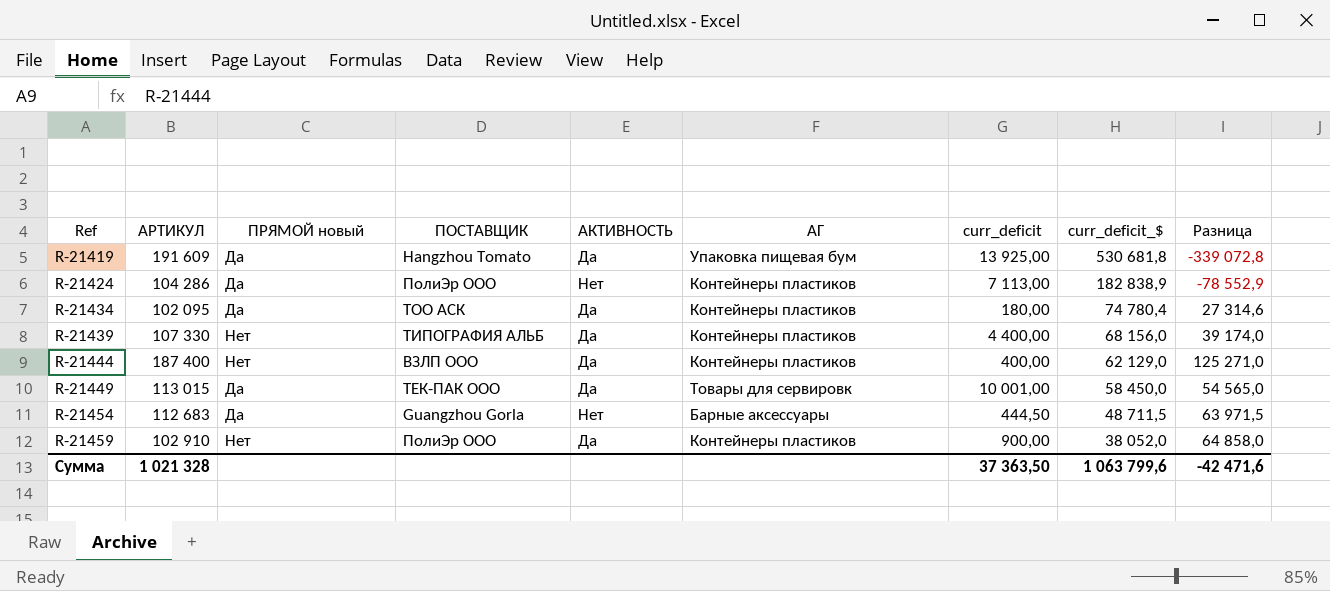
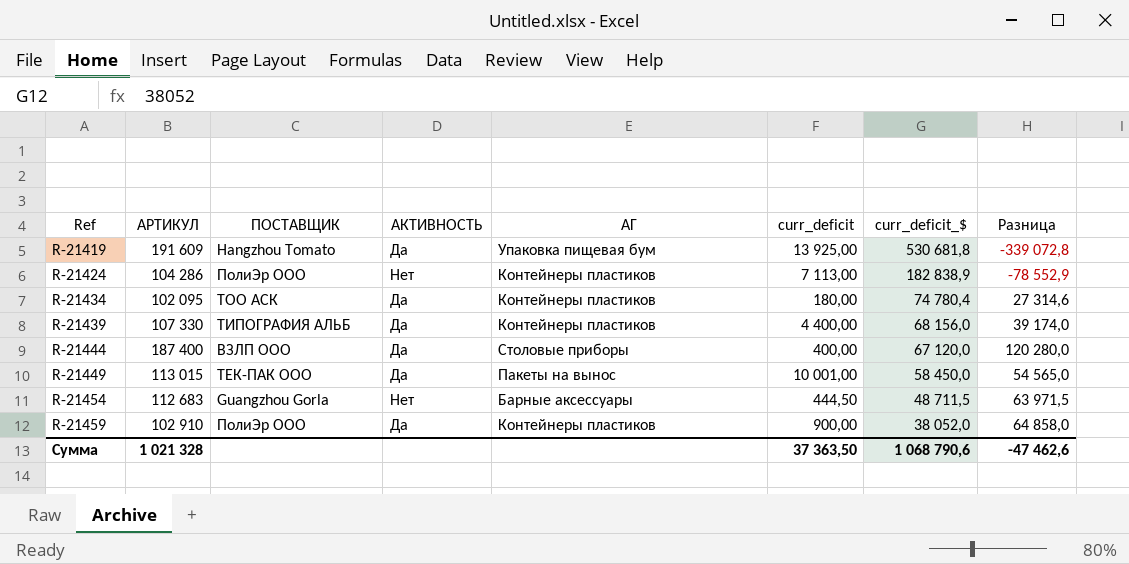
column ПРЯМОЙ новый | position: 3 -> none
R-21444 | АГ: Контейнеры пластиков -> Столовые приборы
R-21444 | curr_deficit_$: 62 129,0 -> 67 120,0
R-21444 | Разница: 125 271,0 -> 120 280,0
R-21449 | АГ: Товары для сервировк -> Пакеты на вынос
Сумма | curr_deficit_$: 1 063 799,6 -> 1 068 790,6
Сумма | Разница: -42 471,6 -> -47 462,6

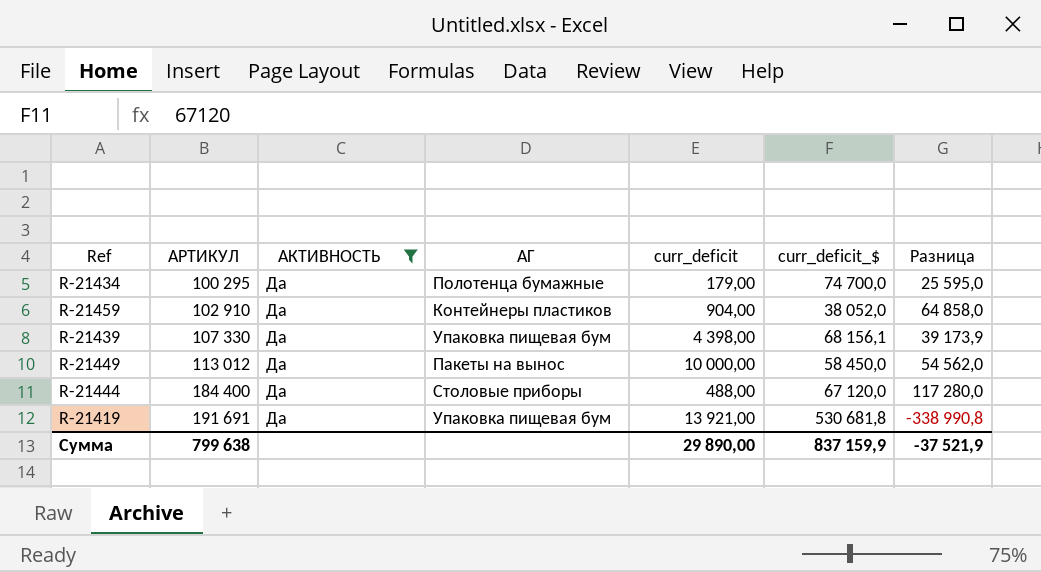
filter: none -> АКТИВНОСТЬ = Да
row order: Ref ascending -> АРТИКУЛ ascending
column ПОСТАВЩИК | position: 3 -> none
R-21434 | АРТИКУЛ: 102 095 -> 100 295
R-21434 | АГ: Контейнеры пластиков -> Полотенца бумажные
R-21434 | curr_deficit: 180,00 -> 179,00
R-21434 | curr_deficit_$: 74 780,4 -> 74 700,0
R-21434 | Разница: 27 314,6 -> 25 595,0
R-21459 | curr_deficit: 900,00 -> 904,00
R-21439 | АГ: Контейнеры пластиков -> Упаковка пищевая бум
R-21439 | curr_deficit: 4 400,00 -> 4 398,00
R-21439 | curr_deficit_$: 68 156,0 -> 68 156,1
R-21439 | Разница: 39 174,0 -> 39 173,9
R-21449 | АРТИКУЛ: 113 015 -> 113 012
R-21449 | curr_deficit: 10 001,00 -> 10 000,00
R-21449 | Разница: 54 565,0 -> 54 562,0
R-21444 | АРТИКУЛ: 187 400 -> 184 400
R-21444 | curr_deficit: 400,00 -> 488,00
R-21444 | Разница: 120 280,0 -> 117 280,0
R-21419 | АРТИКУЛ: 191 609 -> 191 691
R-21419 | curr_deficit: 13 925,00 -> 13 921,00
R-21419 | Разница: -339 072,8 -> -338 990,8
Сумма | АРТИКУЛ: 1 021 328 -> 799 638
Сумма | curr_deficit: 37 363,50 -> 29 890,00
Сумма | curr_deficit_$: 1 068 790,6 -> 837 159,9
Сумма | Разница: -47 462,6 -> -37 521,9

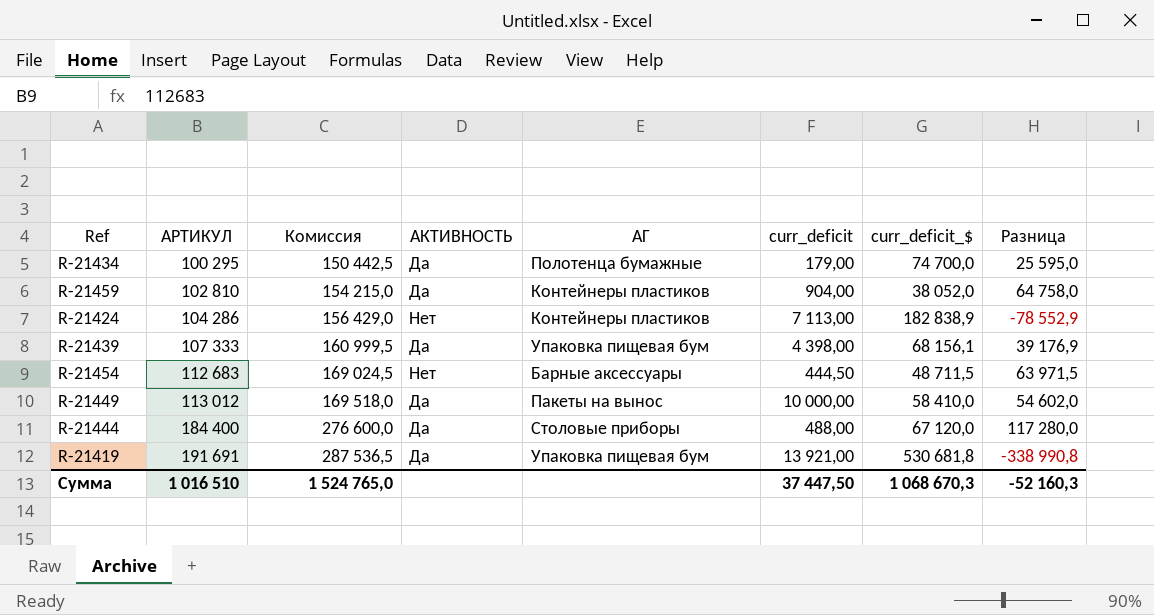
filter: АКТИВНОСТЬ = Да -> none
column Комиссия | formula: none -> [АРТИКУЛ] * 1,5
R-21459 | АРТИКУЛ: 102 910 -> 102 810
R-21459 | Разница: 64 858,0 -> 64 758,0
R-21439 | АРТИКУЛ: 107 330 -> 107 333
R-21439 | Разница: 39 173,9 -> 39 176,9
R-21449 | curr_deficit_$: 58 450,0 -> 58 410,0
R-21449 | Разница: 54 562,0 -> 54 602,0
Сумма | АРТИКУЛ: 799 638 -> 1 016 510
Сумма | curr_deficit: 29 890,00 -> 37 447,50
Сумма | curr_deficit_$: 837 159,9 -> 1 068 670,3
Сумма | Разница: -37 521,9 -> -52 160,3

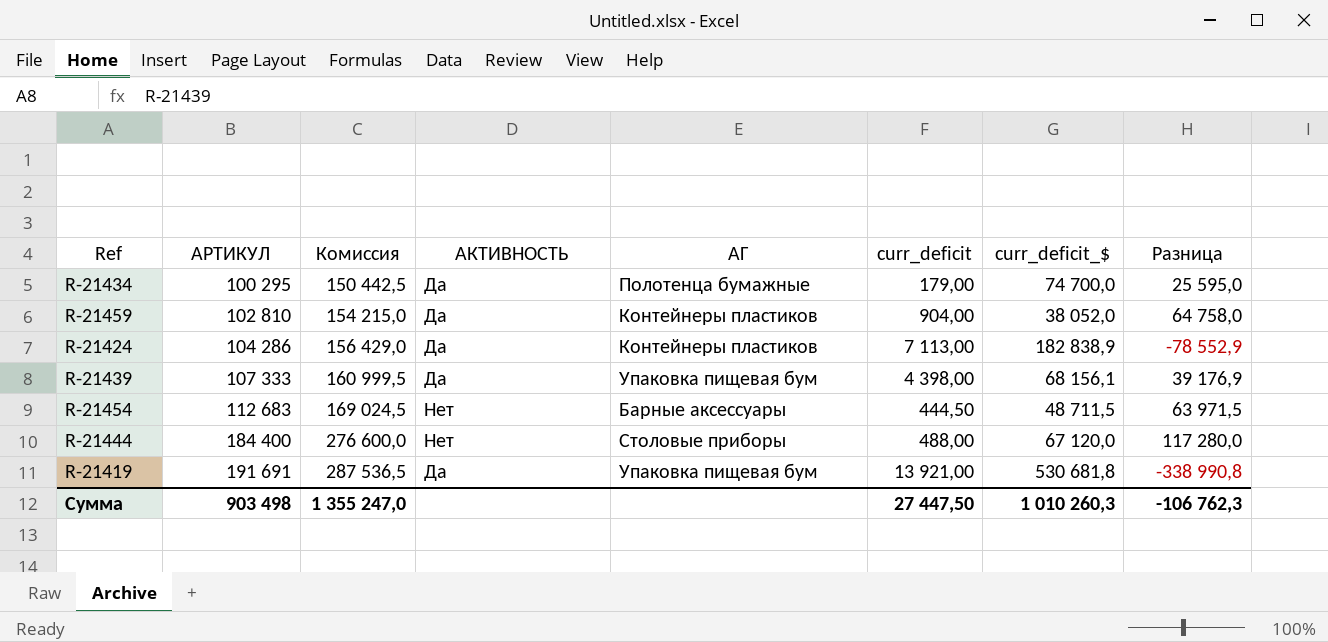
row R-21449: 113 012 | 169 518,0 | Да | Пакеты на вынос | 10 000,00 | 58 410,0 | 54 602,0 -> none
R-21424 | АКТИВНОСТЬ: Нет -> Да
R-21444 | АКТИВНОСТЬ: Да -> Нет
Сумма | АРТИКУЛ: 1 016 510 -> 903 498
Сумма | Комиссия: 1 524 765,0 -> 1 355 247,0
Сумма | curr_deficit: 37 447,50 -> 27 447,50
Сумма | curr_deficit_$: 1 068 670,3 -> 1 010 260,3
Сумма | Разница: -52 160,3 -> -106 762,3

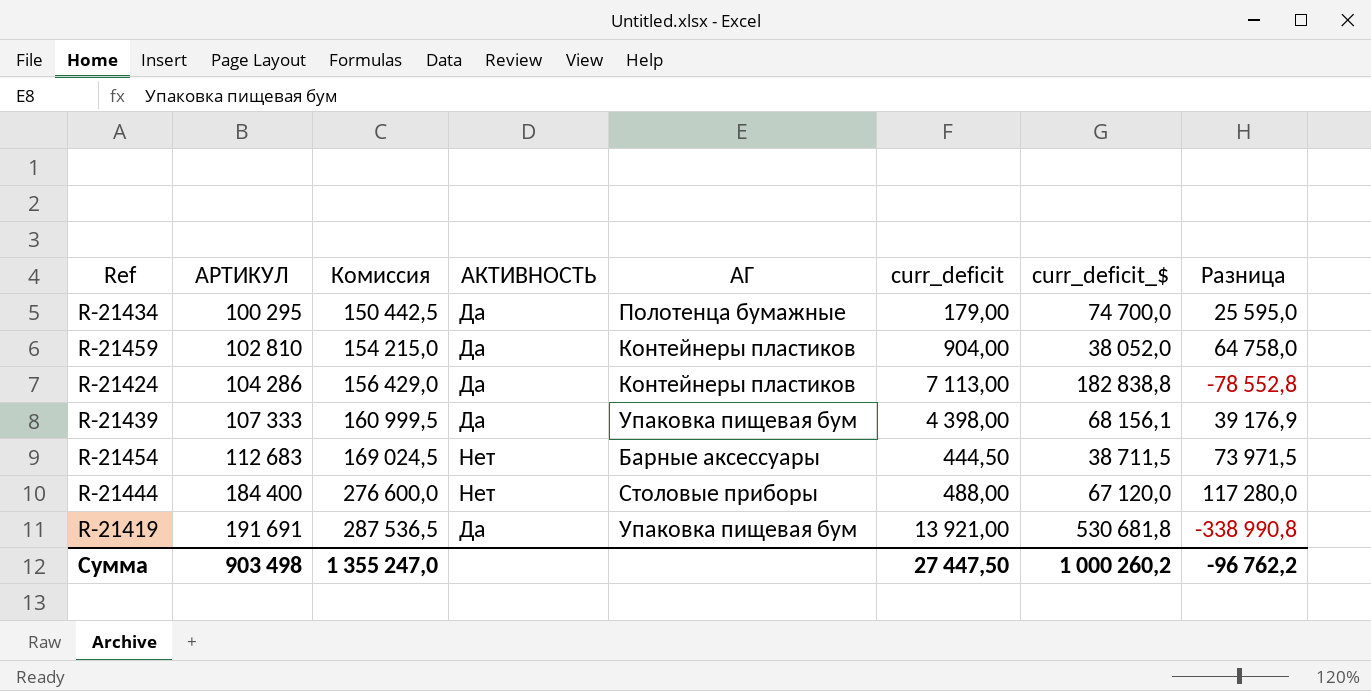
R-21424 | curr_deficit_$: 182 838,9 -> 182 838,8
R-21424 | Разница: -78 552,9 -> -78 552,8
R-21454 | curr_deficit_$: 48 711,5 -> 38 711,5
R-21454 | Разница: 63 971,5 -> 73 971,5
Сумма | curr_deficit_$: 1 010 260,3 -> 1 000 260,2
Сумма | Разница: -106 762,3 -> -96 762,2

